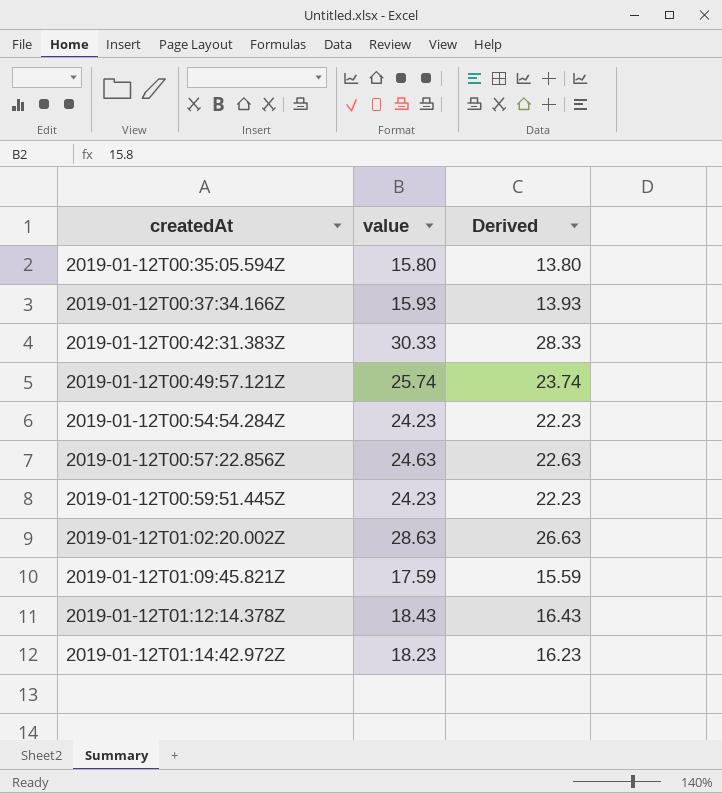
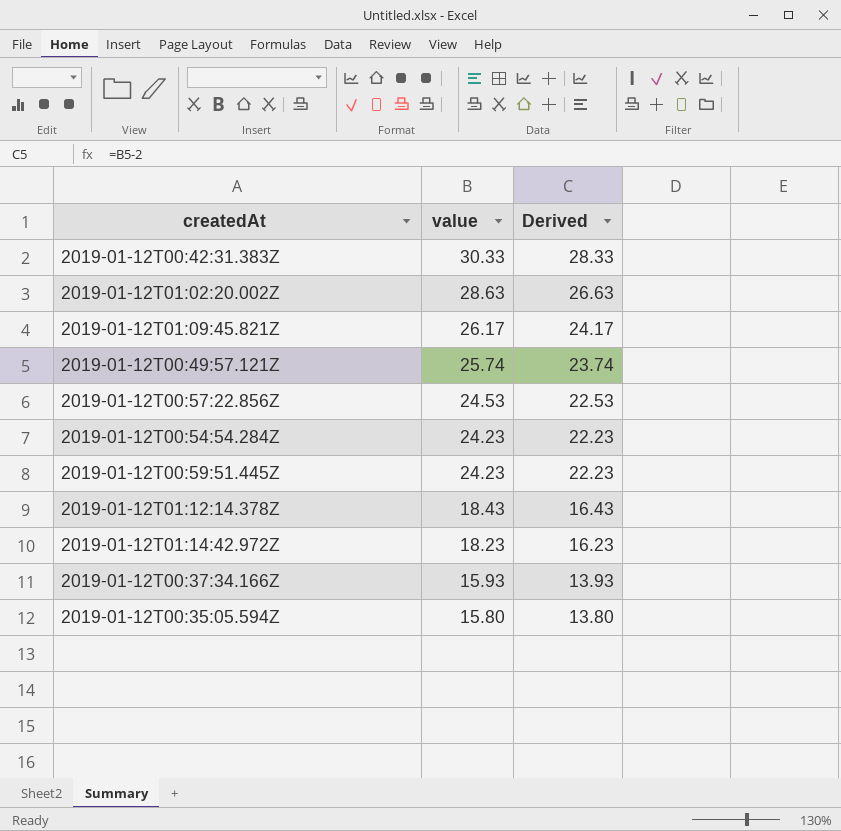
row order: createdAt ascending -> value descending
2019-01-12T01:09:45.821Z | value: 17.59 -> 26.17
2019-01-12T01:09:45.821Z | Derived: 15.59 -> 24.17
2019-01-12T00:57:22.856Z | value: 24.63 -> 24.53
2019-01-12T00:57:22.856Z | Derived: 22.63 -> 22.53

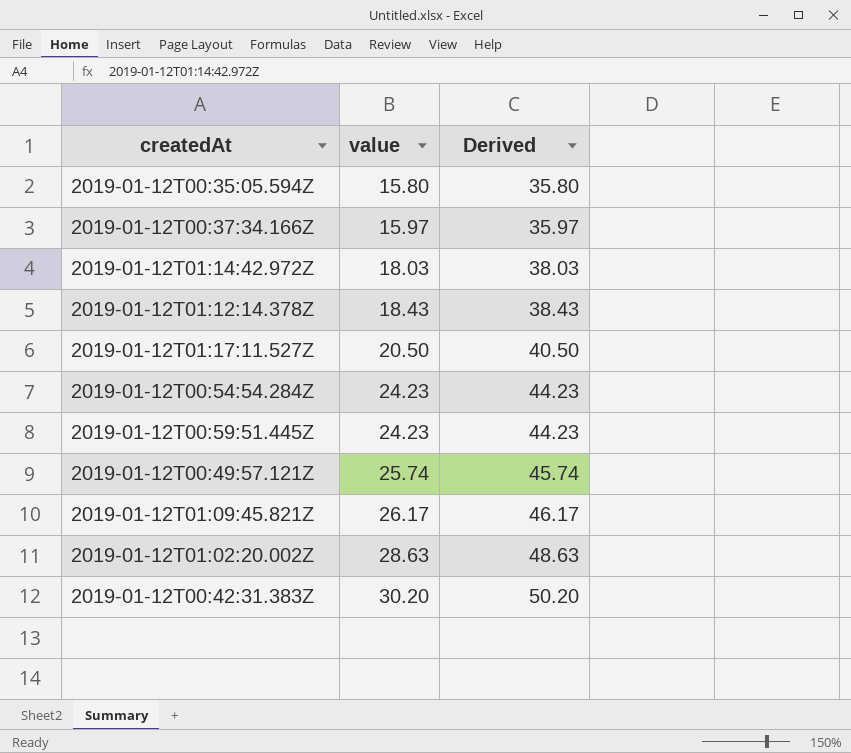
row order: value descending -> value ascending
column Derived | formula: [value] - 2 -> [value] + 20
row 2019-01-12T00:57:22.856Z: 24.53 | 22.53 -> none
2019-01-12T00:37:34.166Z | value: 15.93 -> 15.97
2019-01-12T01:14:42.972Z | value: 18.23 -> 18.03
row 2019-01-12T01:17:11.527Z: none -> 20.50 | 40.50
2019-01-12T00:42:31.383Z | value: 30.33 -> 30.20

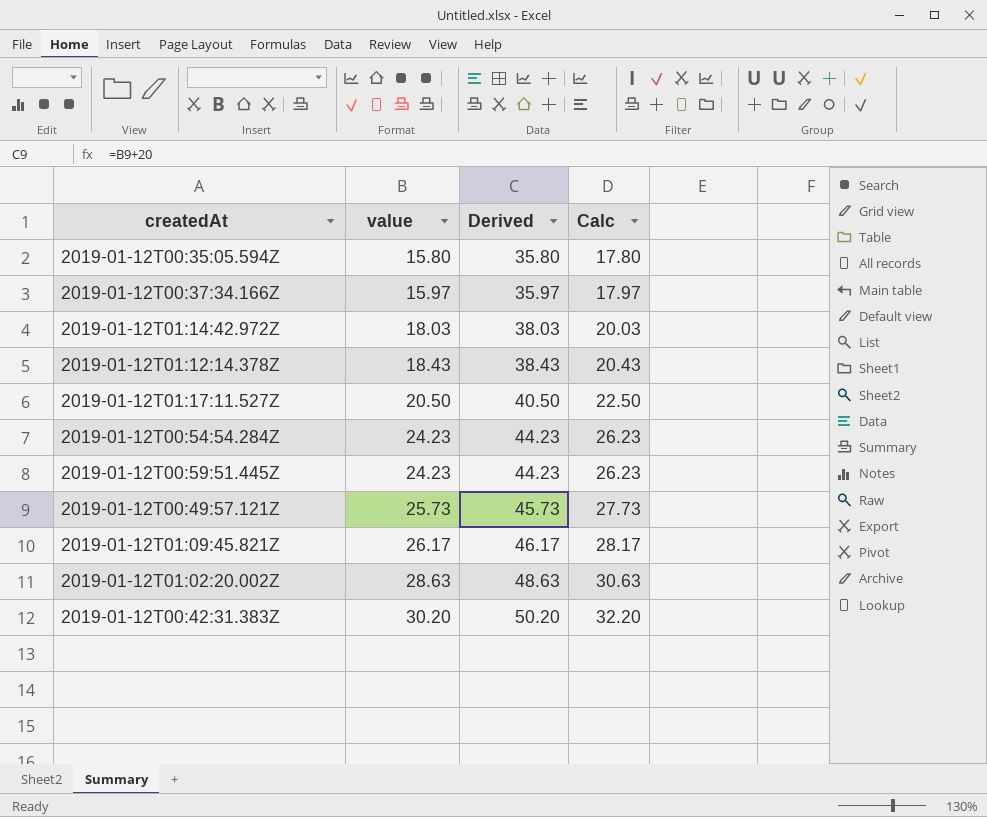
column Calc | formula: none -> [value] + 2
2019-01-12T00:49:57.121Z | value: 25.74 -> 25.73
2019-01-12T00:49:57.121Z | Derived: 45.74 -> 45.73

